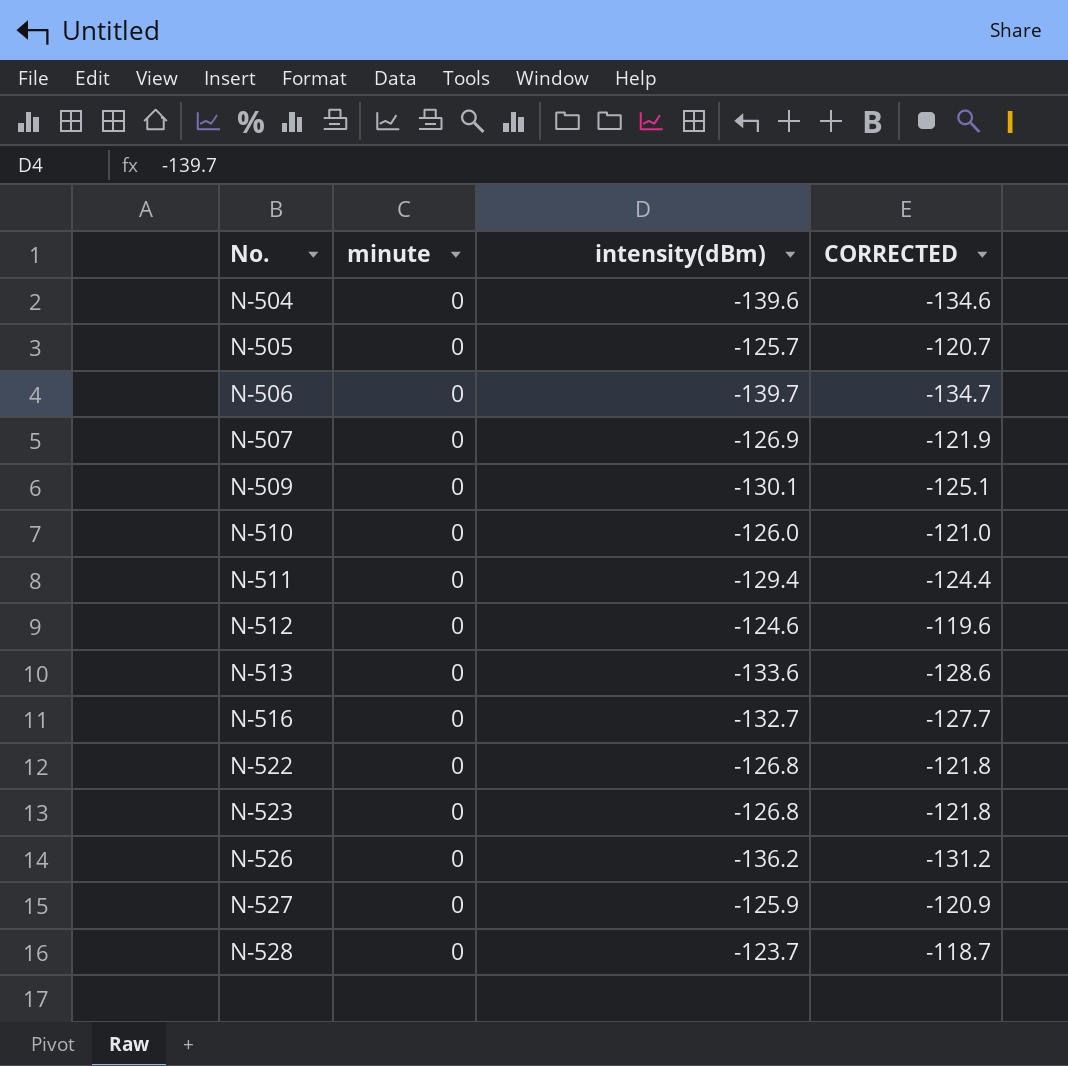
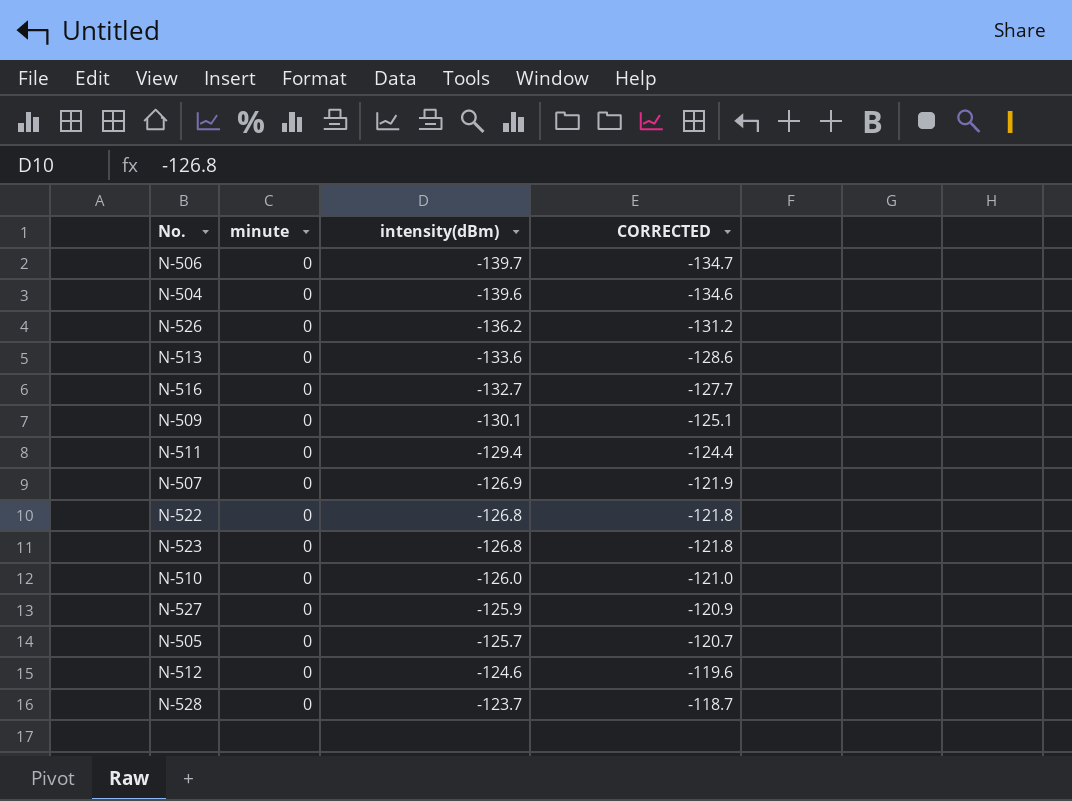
row order: No. ascending -> intensity(dBm) ascending

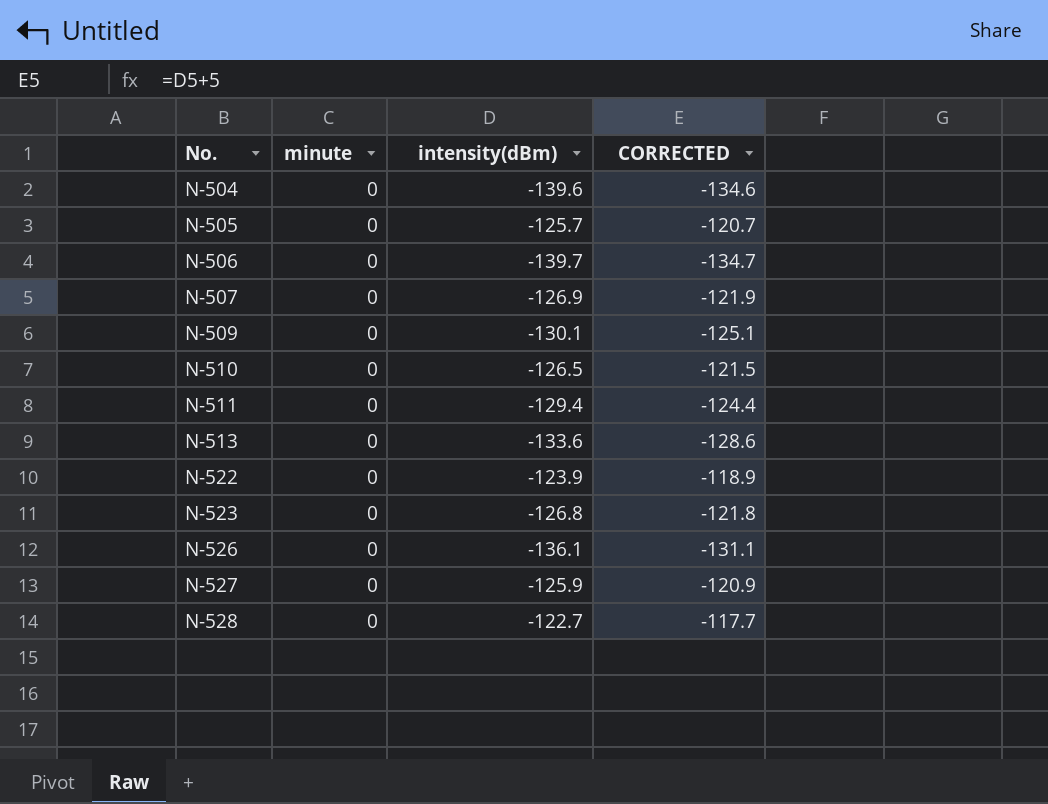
row order: intensity(dBm) ascending -> No. ascending
row N-516: 0 | -132.7 | -127.7 -> none
row N-512: 0 | -124.6 | -119.6 -> none
N-510 | intensity(dBm): -126.0 -> -126.5
N-510 | CORRECTED: -121.0 -> -121.5
N-522 | intensity(dBm): -126.8 -> -123.9
N-522 | CORRECTED: -121.8 -> -118.9
N-526 | intensity(dBm): -136.2 -> -136.1
N-526 | CORRECTED: -131.2 -> -131.1
N-528 | intensity(dBm): -123.7 -> -122.7
N-528 | CORRECTED: -118.7 -> -117.7

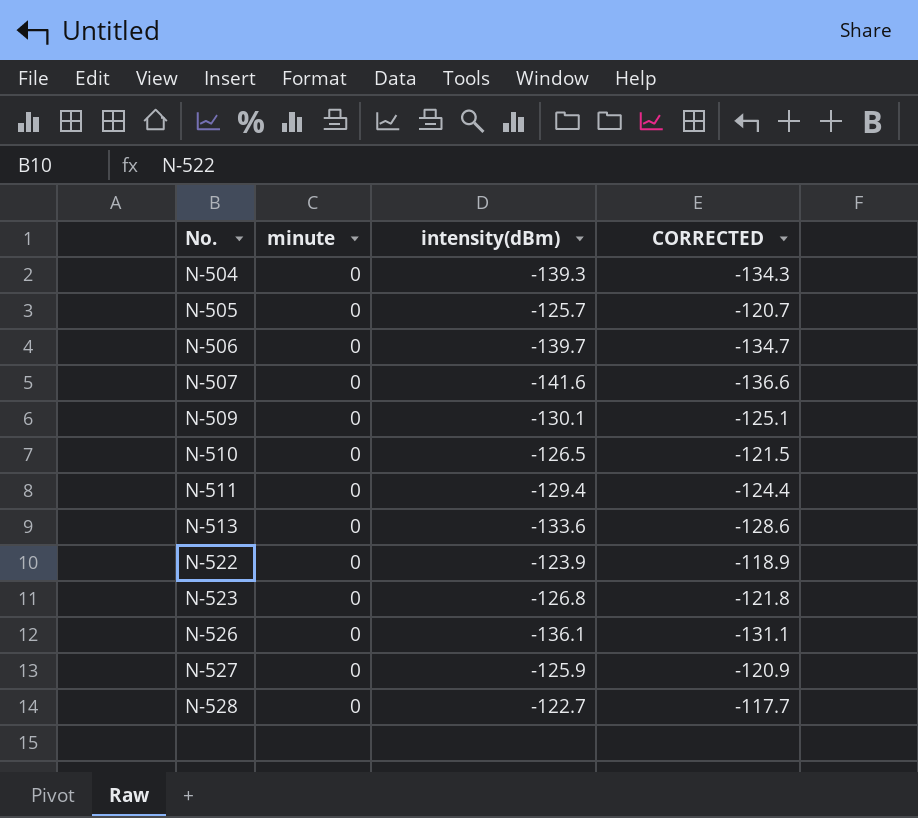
N-504 | intensity(dBm): -139.6 -> -139.3
N-504 | CORRECTED: -134.6 -> -134.3
N-507 | intensity(dBm): -126.9 -> -141.6
N-507 | CORRECTED: -121.9 -> -136.6

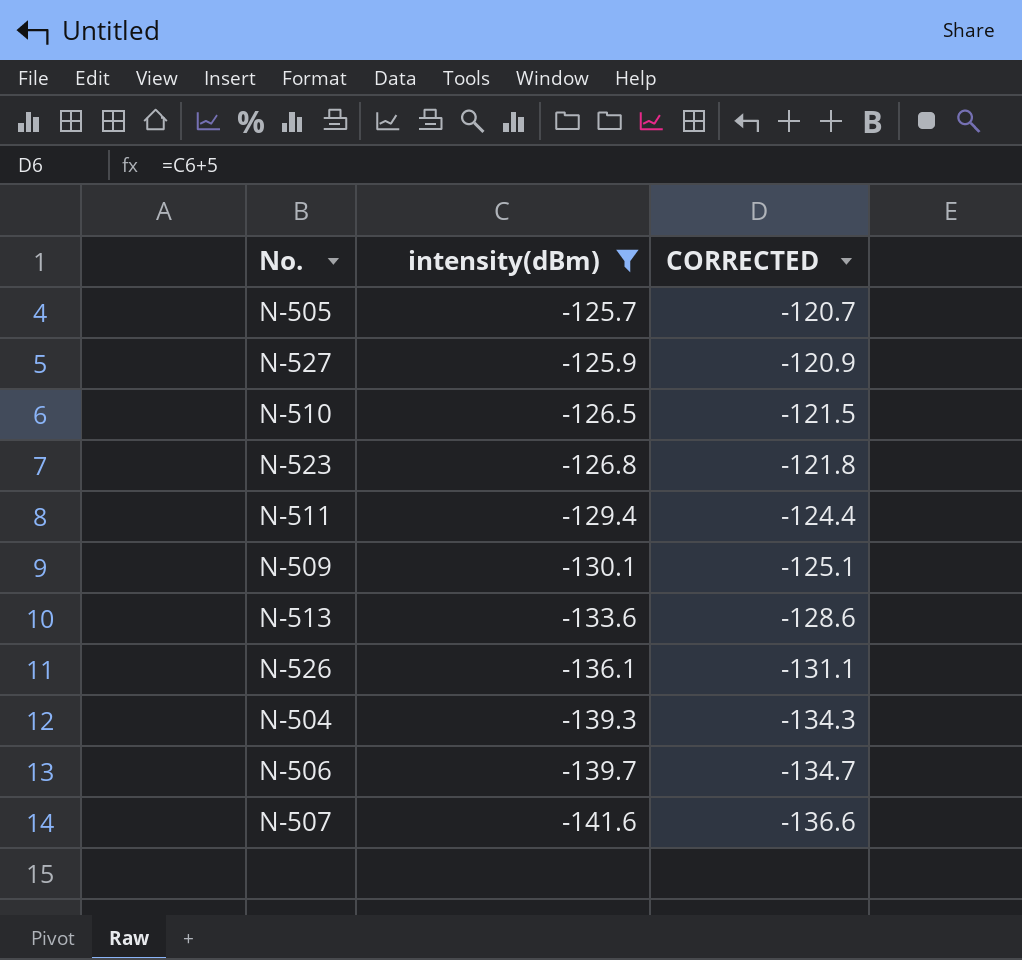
filter: none -> intensity(dBm) <= -125.7
row order: No. ascending -> intensity(dBm) descending
column minute | position: 2 -> none

